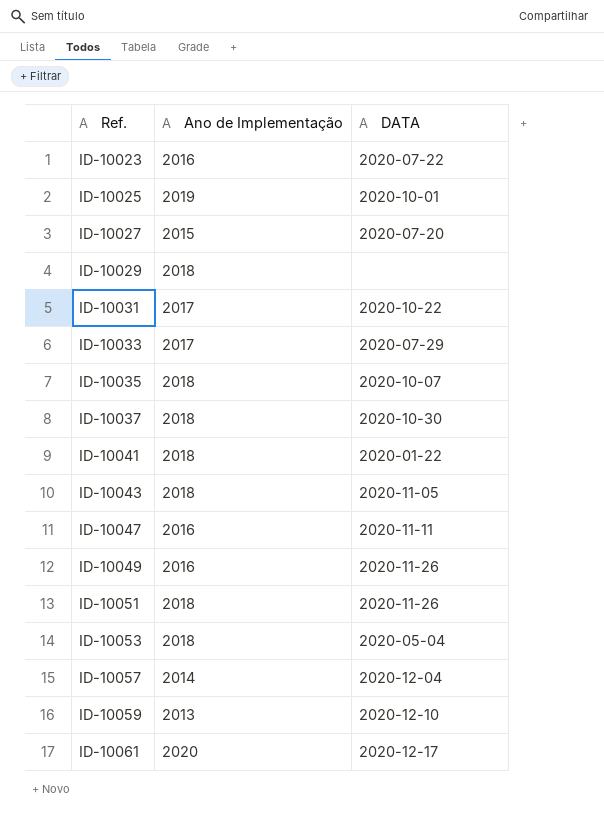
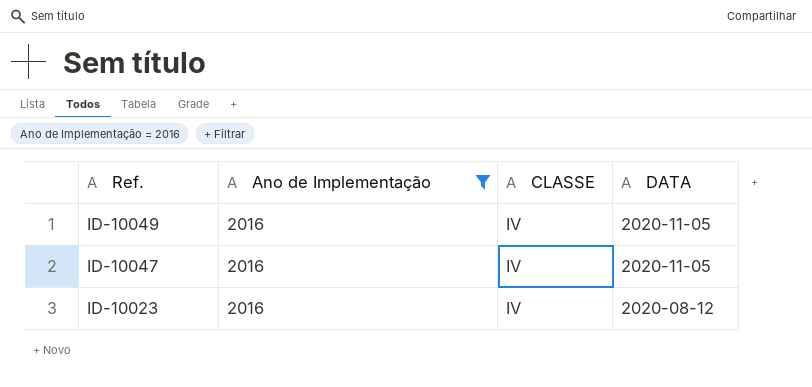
filter: none -> Ano de Implementação = 2016
row order: Ref. ascending -> Ref. descending
column CLASSE | position: none -> 3
ID-10049 | DATA: 2020-11-26 -> 2020-11-05
ID-10047 | DATA: 2020-11-11 -> 2020-11-05
ID-10023 | DATA: 2020-07-22 -> 2020-08-12

